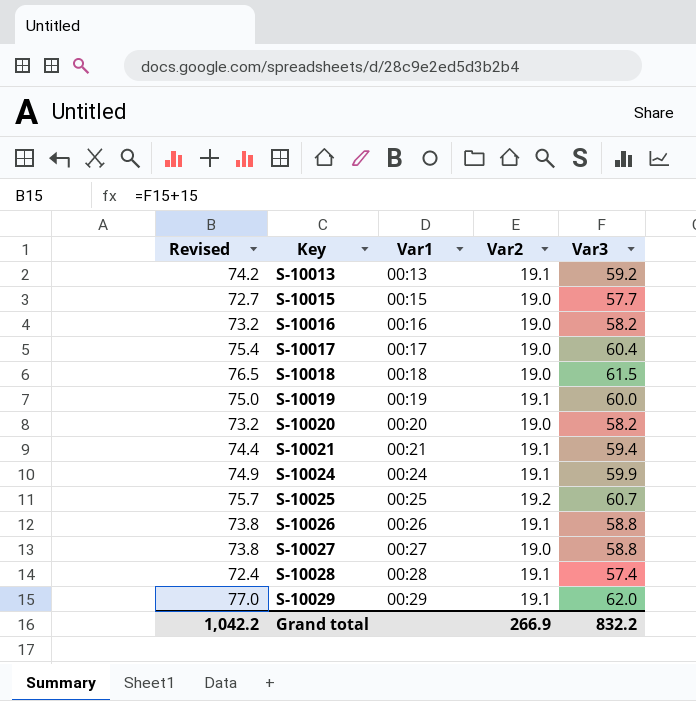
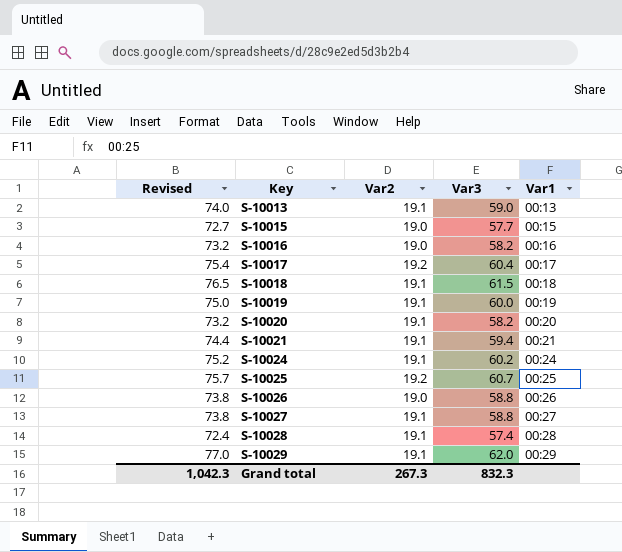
column Var1 | position: 3 -> 5
S-10013 | Revised: 74.2 -> 74.0
S-10013 | Var3: 59.2 -> 59.0
S-10017 | Var2: 19.0 -> 19.2
S-10018 | Var2: 19.0 -> 19.1
S-10020 | Var2: 19.0 -> 19.1
S-10024 | Revised: 74.9 -> 75.2
S-10024 | Var3: 59.9 -> 60.2
S-10026 | Var2: 19.1 -> 19.0
S-10027 | Var2: 19.0 -> 19.1
Grand total | Revised: 1,042.2 -> 1,042.3
Grand total | Var2: 266.9 -> 267.3
Grand total | Var3: 832.2 -> 832.3

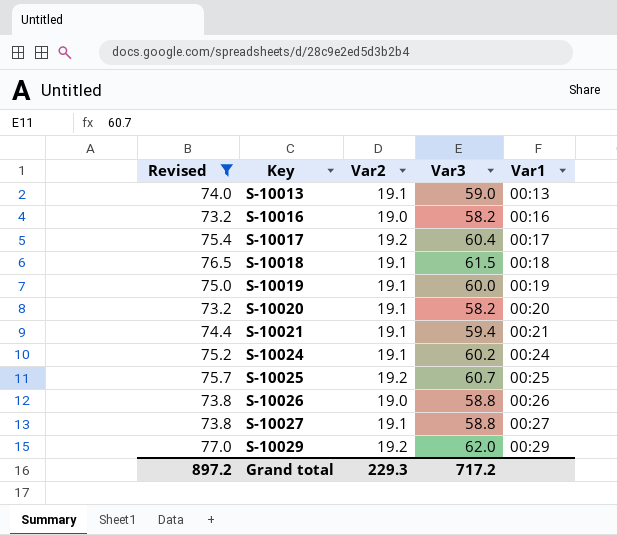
filter: none -> Revised >= 73.2
S-10029 | Var2: 19.1 -> 19.2
Grand total | Revised: 1,042.3 -> 897.2
Grand total | Var2: 267.3 -> 229.3
Grand total | Var3: 832.3 -> 717.2

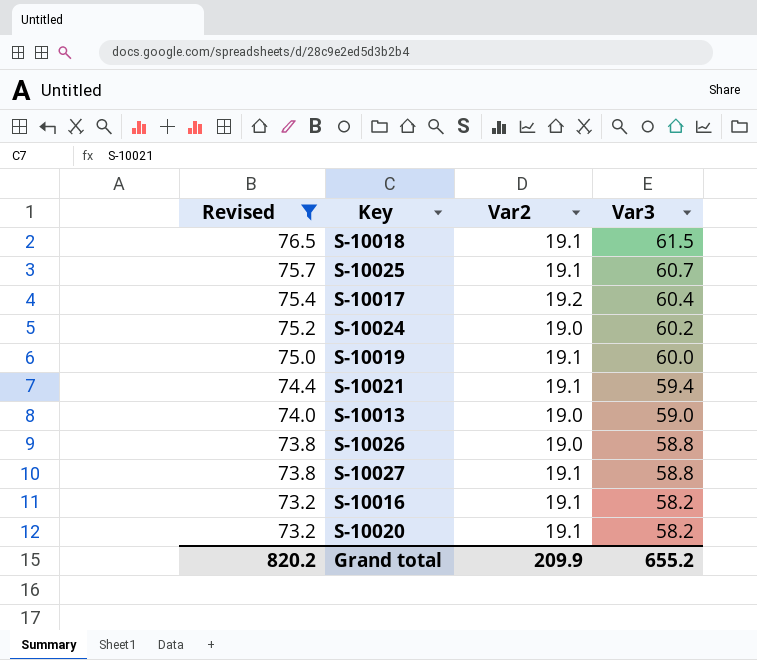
row order: Key ascending -> Revised descending
column Var1 | position: 5 -> none
row S-10029: 77.0 | 19.2 | 62.0 | 00:29 -> none
S-10025 | Var2: 19.2 -> 19.1
S-10024 | Var2: 19.1 -> 19.0
S-10013 | Var2: 19.1 -> 19.0
S-10016 | Var2: 19.0 -> 19.1
Grand total | Revised: 897.2 -> 820.2
Grand total | Var2: 229.3 -> 209.9
Grand total | Var3: 717.2 -> 655.2

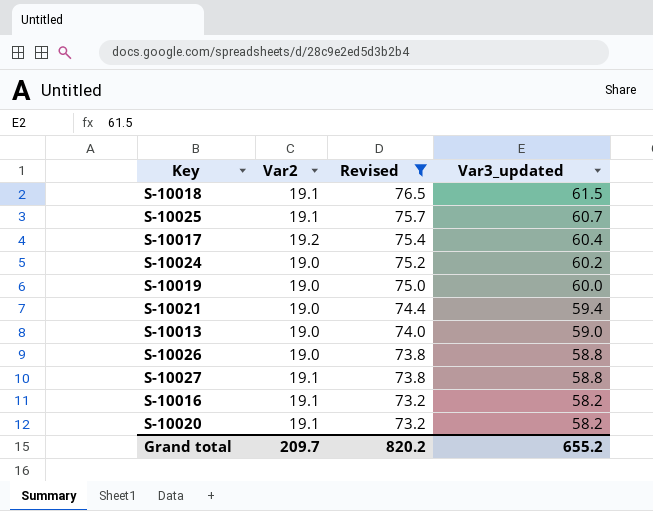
column Revised | position: 1 -> 3
column name: Var3 -> Var3_updated
S-10019 | Var2: 19.1 -> 19.0
S-10021 | Var2: 19.1 -> 19.0
Grand total | Var2: 209.9 -> 209.7

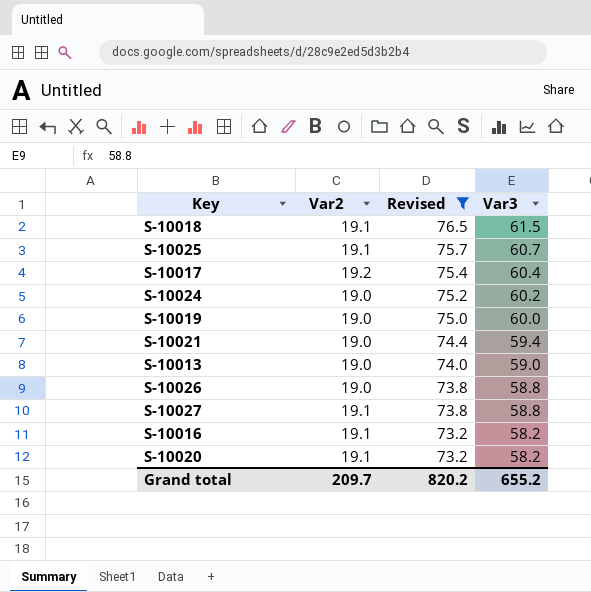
column name: Var3_updated -> Var3

